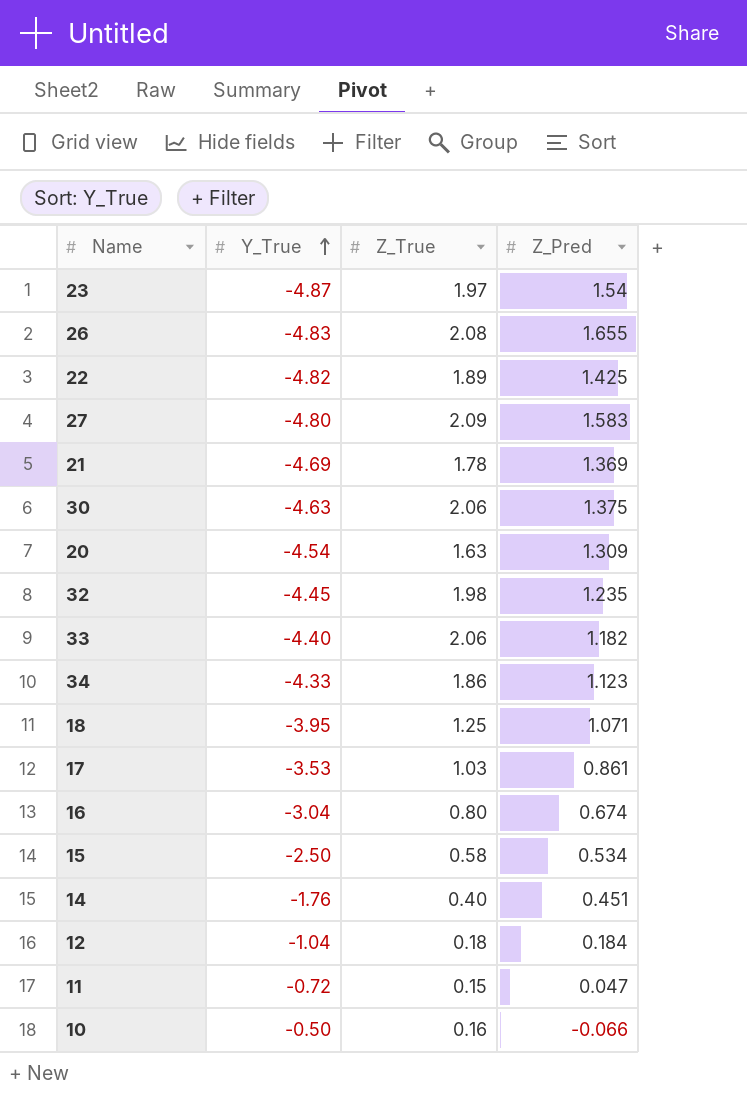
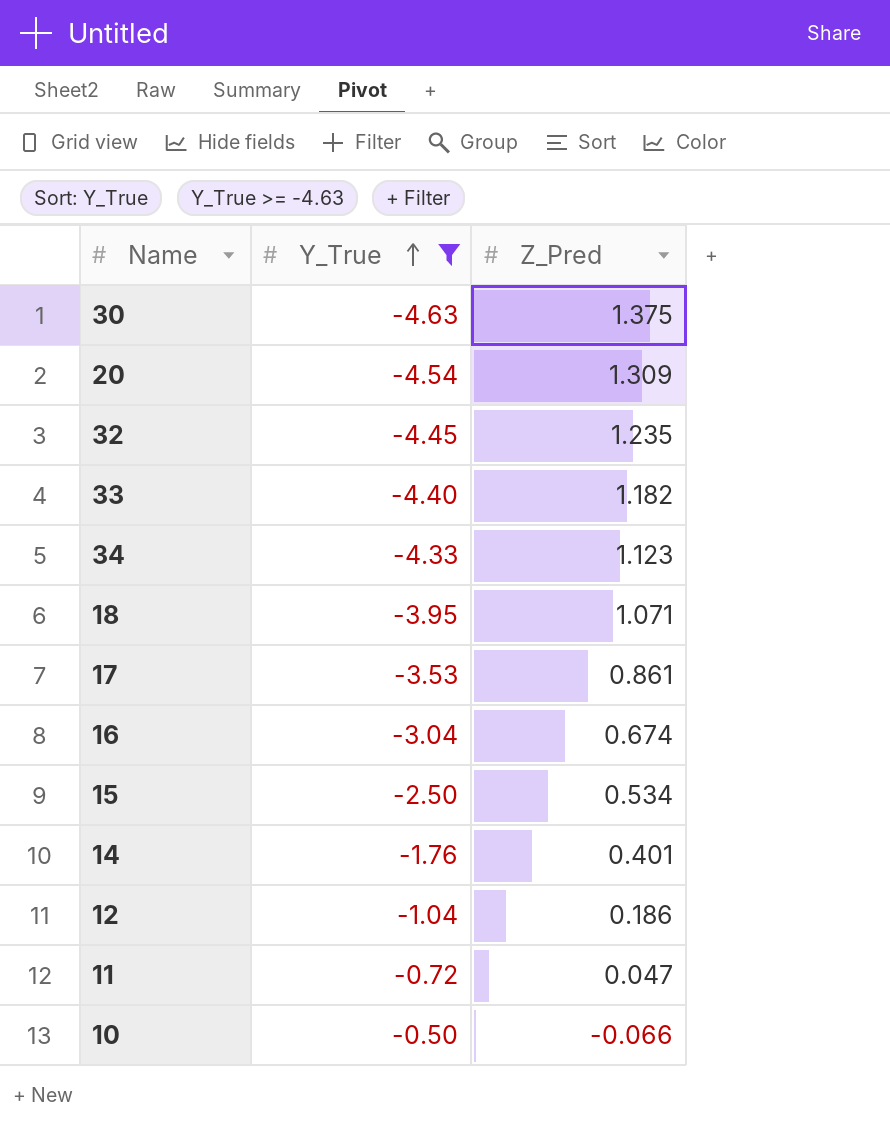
filter: none -> Y_True >= -4.63
column Z_True | position: 3 -> none
14 | Z_Pred: 0.451 -> 0.401
12 | Z_Pred: 0.184 -> 0.186

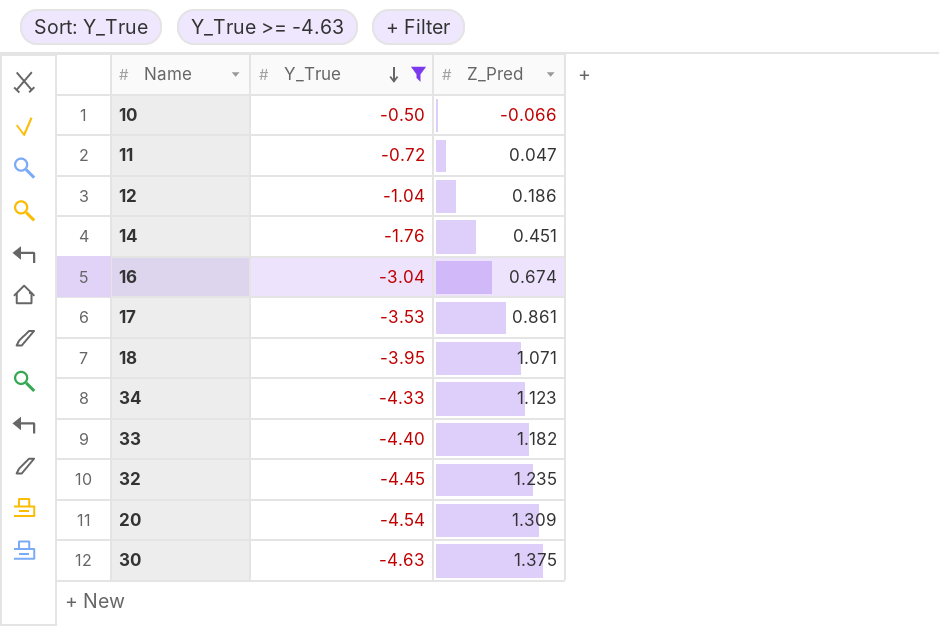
row order: Y_True ascending -> Y_True descending
row 15: -2.50 | 0.534 -> none
14 | Z_Pred: 0.401 -> 0.451

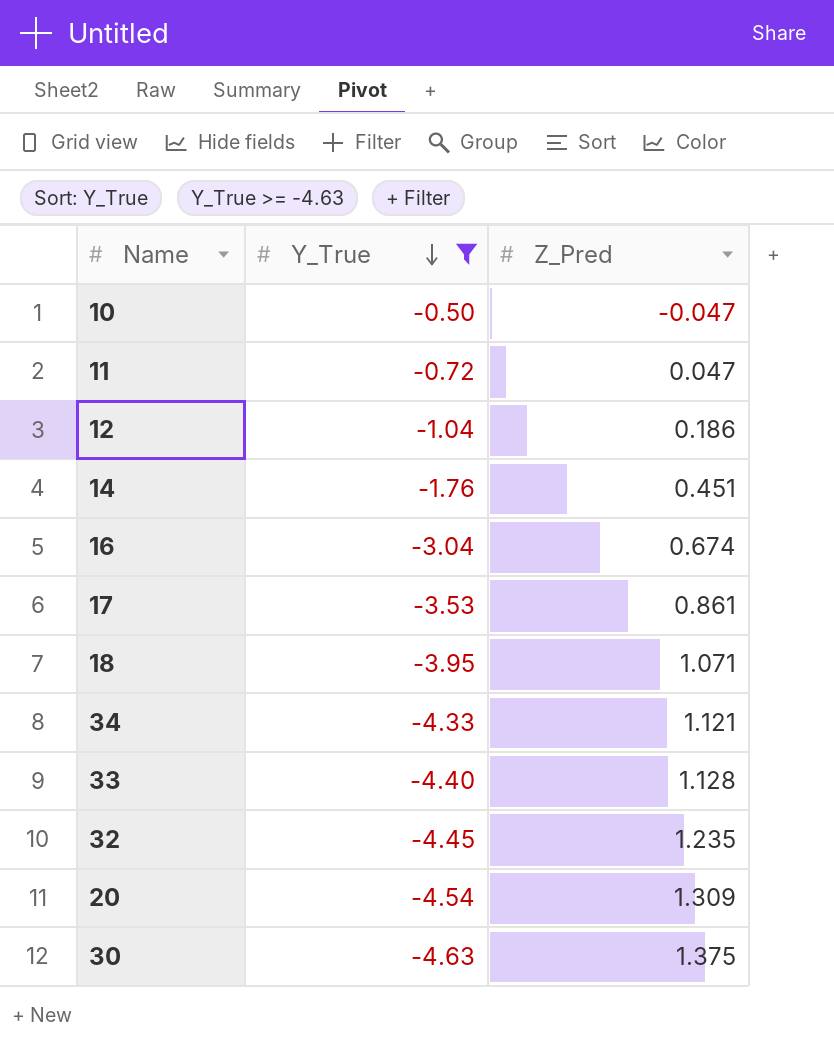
10 | Z_Pred: -0.066 -> -0.047
34 | Z_Pred: 1.123 -> 1.121
33 | Z_Pred: 1.182 -> 1.128

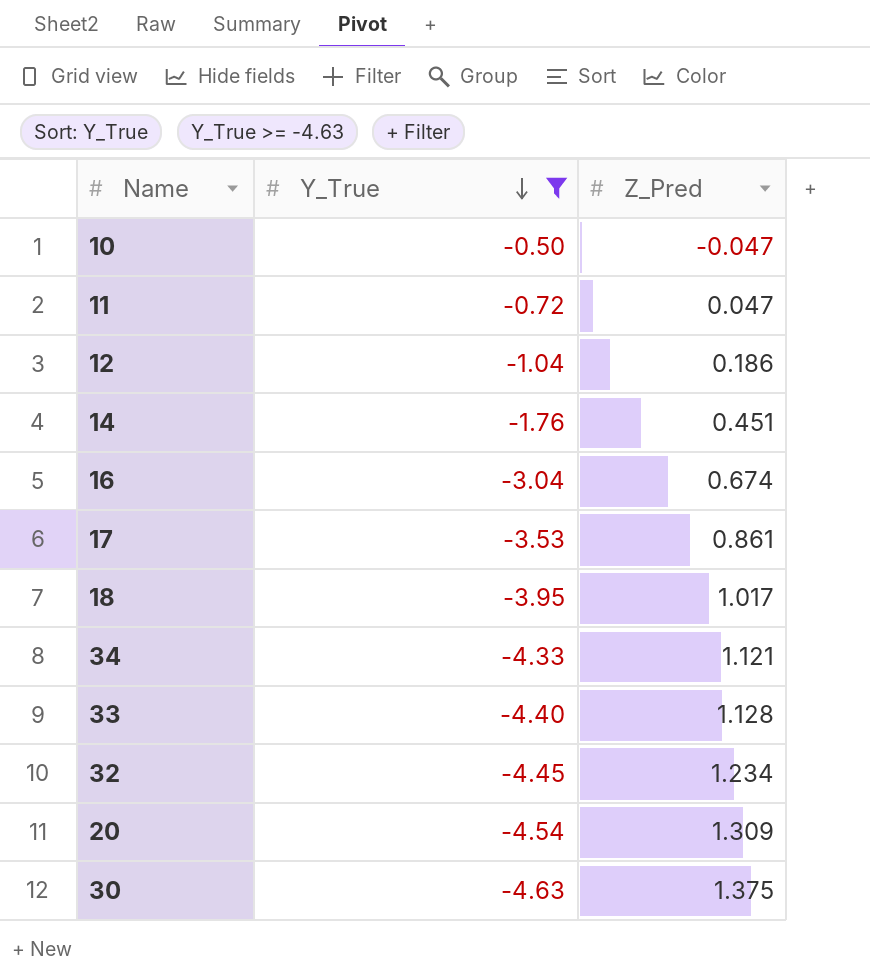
18 | Z_Pred: 1.071 -> 1.017
32 | Z_Pred: 1.235 -> 1.234

